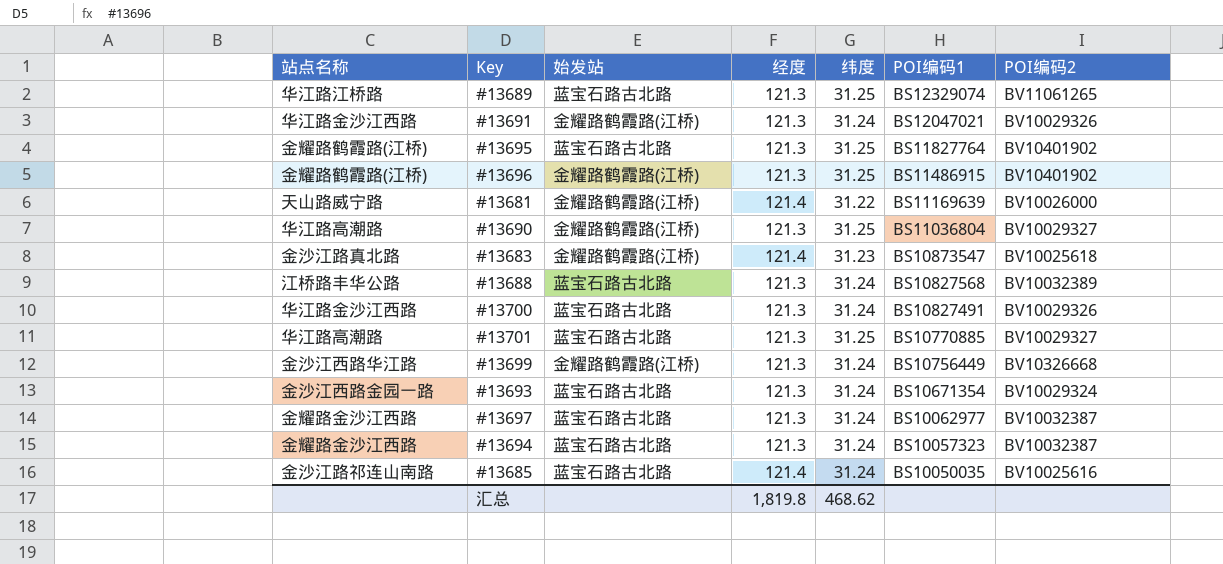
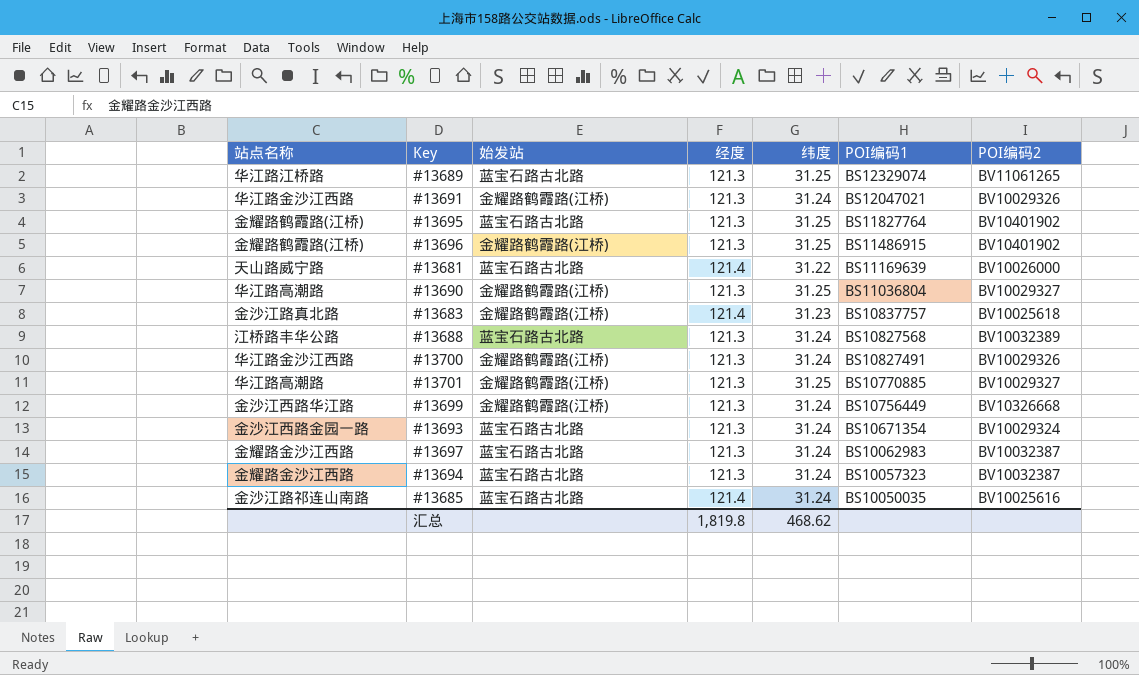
#13681 | 始发站: 金耀路鹤霞路(江桥) -> 蓝宝石路古北路
#13683 | POI编码1: BS10873547 -> BS10837757
#13700 | 始发站: 蓝宝石路古北路 -> 金耀路鹤霞路(江桥)
#13701 | 始发站: 蓝宝石路古北路 -> 金耀路鹤霞路(江桥)
#13697 | POI编码1: BS10062977 -> BS10062983

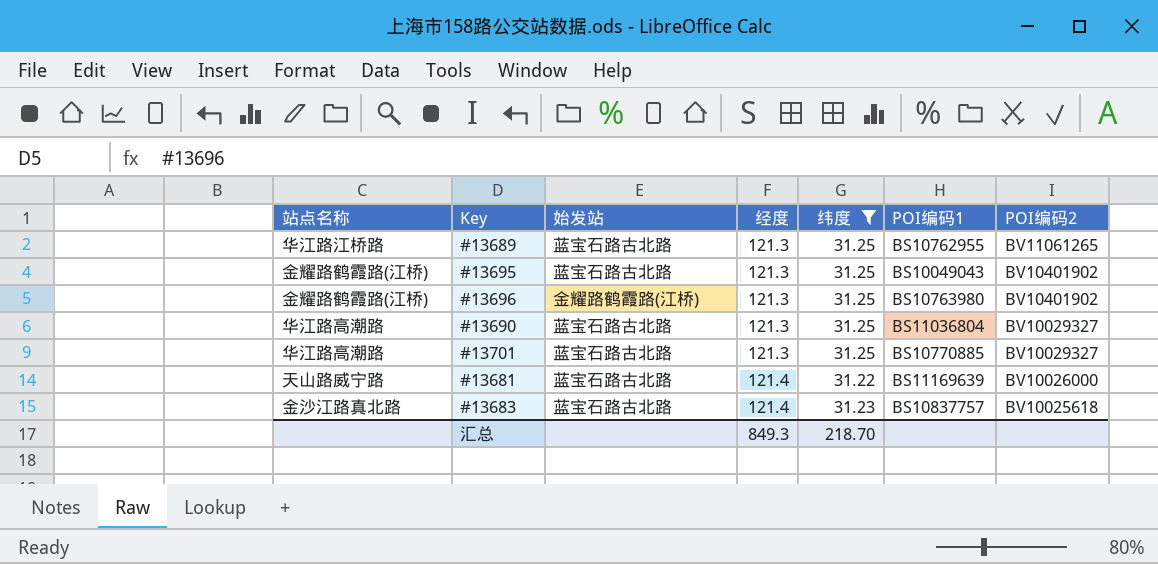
filter: none -> 纬度 != 31.24
row order: POI编码1 descending -> 经度 ascending
#13689 | POI编码1: BS12329074 -> BS10762955
#13695 | POI编码1: BS11827764 -> BS10049043
#13696 | POI编码1: BS11486915 -> BS10763980
#13690 | 始发站: 金耀路鹤霞路(江桥) -> 蓝宝石路古北路
#13701 | 始发站: 金耀路鹤霞路(江桥) -> 蓝宝石路古北路
#13683 | 始发站: 金耀路鹤霞路(江桥) -> 蓝宝石路古北路
汇总 | 经度: 1,819.8 -> 849.3
汇总 | 纬度: 468.62 -> 218.70

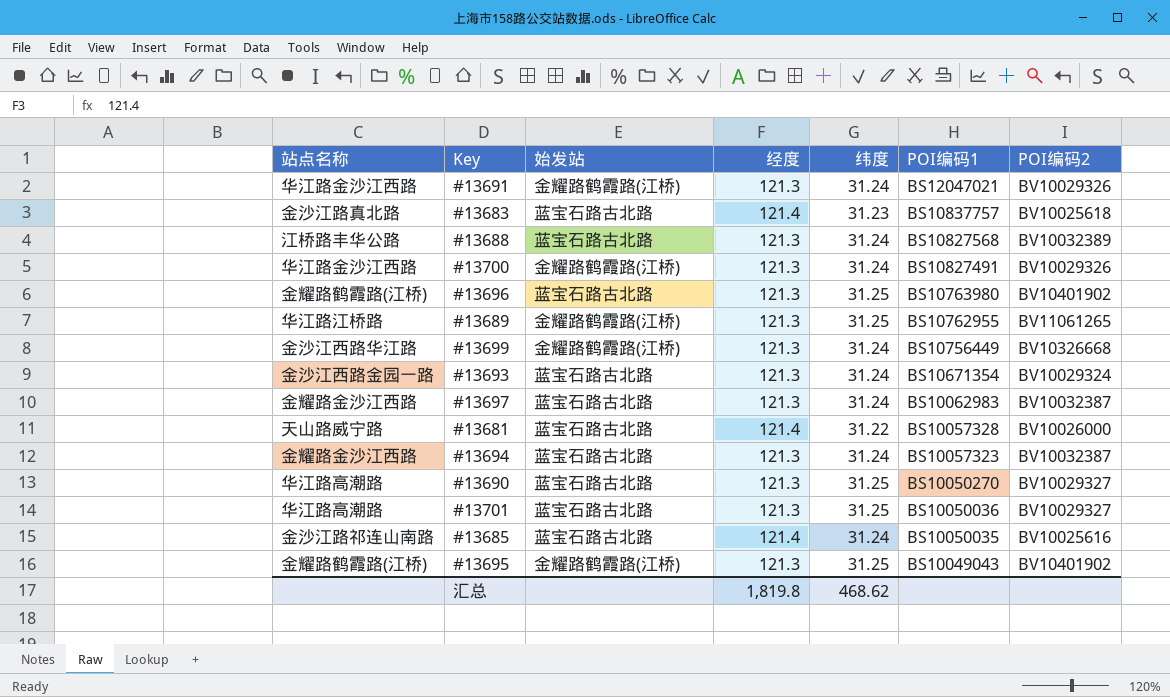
filter: 纬度 != 31.24 -> none
row order: 经度 ascending -> POI编码1 descending
#13696 | 始发站: 金耀路鹤霞路(江桥) -> 蓝宝石路古北路
#13689 | 始发站: 蓝宝石路古北路 -> 金耀路鹤霞路(江桥)
#13681 | POI编码1: BS11169639 -> BS10057328
#13690 | POI编码1: BS11036804 -> BS10050270
#13701 | POI编码1: BS10770885 -> BS10050036
#13695 | 始发站: 蓝宝石路古北路 -> 金耀路鹤霞路(江桥)
汇总 | 经度: 849.3 -> 1,819.8
汇总 | 纬度: 218.70 -> 468.62

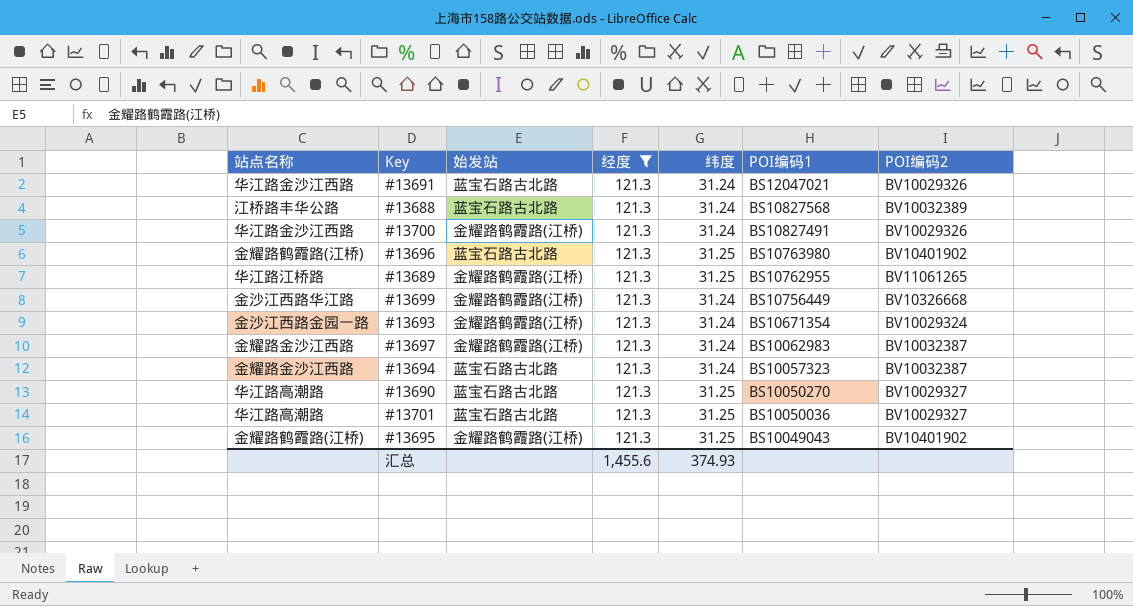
filter: none -> 经度 = 121.3
#13691 | 始发站: 金耀路鹤霞路(江桥) -> 蓝宝石路古北路
#13693 | 始发站: 蓝宝石路古北路 -> 金耀路鹤霞路(江桥)
#13697 | 始发站: 蓝宝石路古北路 -> 金耀路鹤霞路(江桥)
汇总 | 经度: 1,819.8 -> 1,455.6
汇总 | 纬度: 468.62 -> 374.93

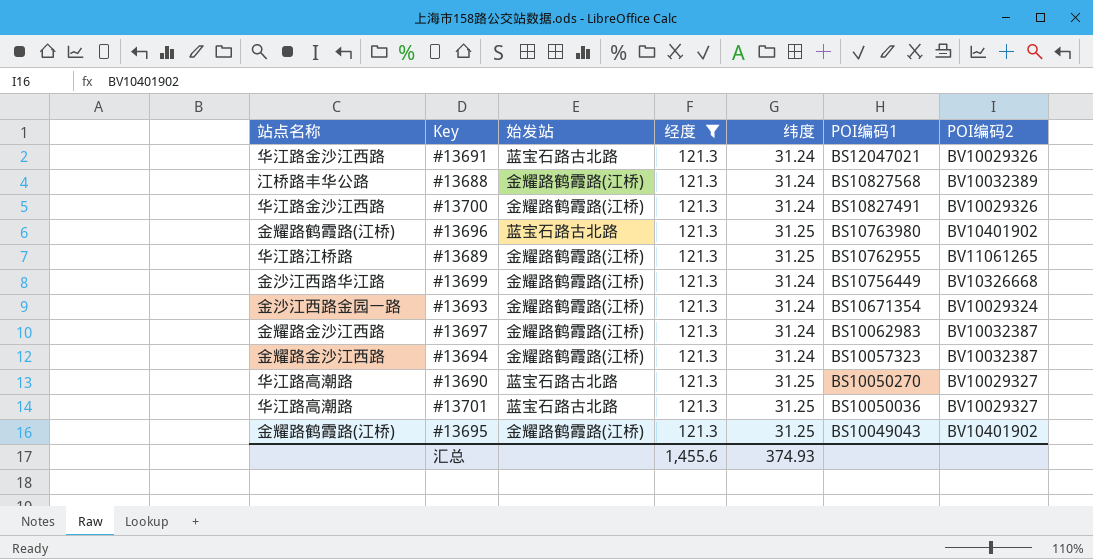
#13688 | 始发站: 蓝宝石路古北路 -> 金耀路鹤霞路(江桥)
#13694 | 始发站: 蓝宝石路古北路 -> 金耀路鹤霞路(江桥)

